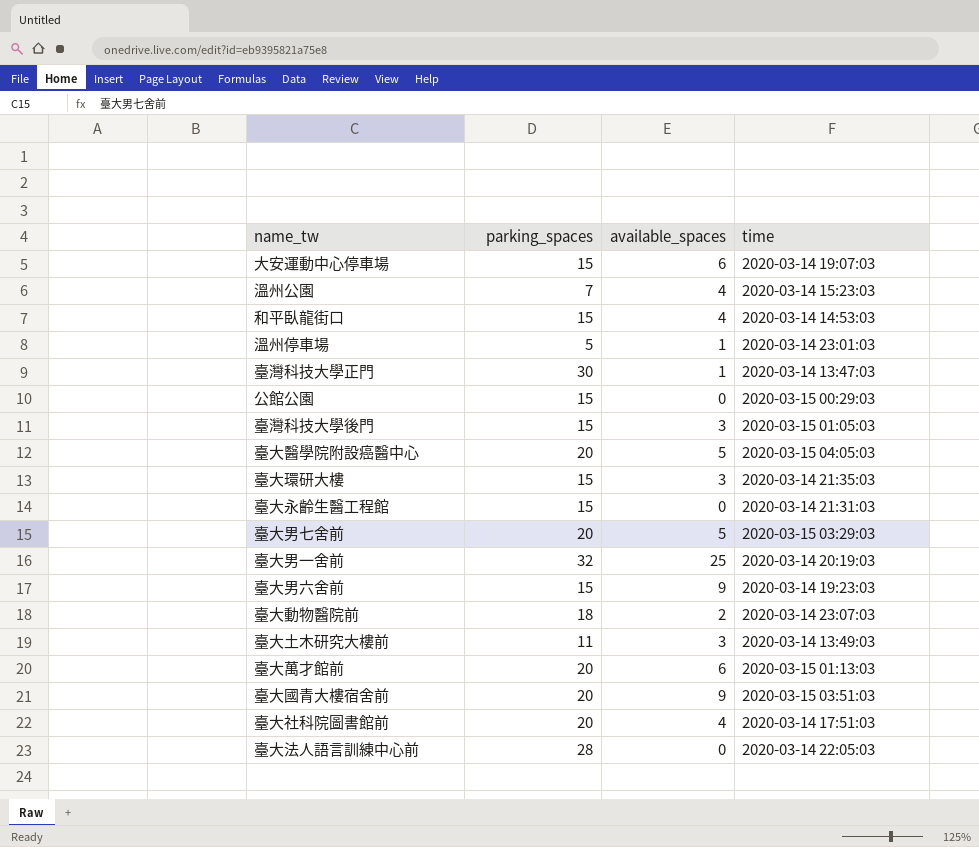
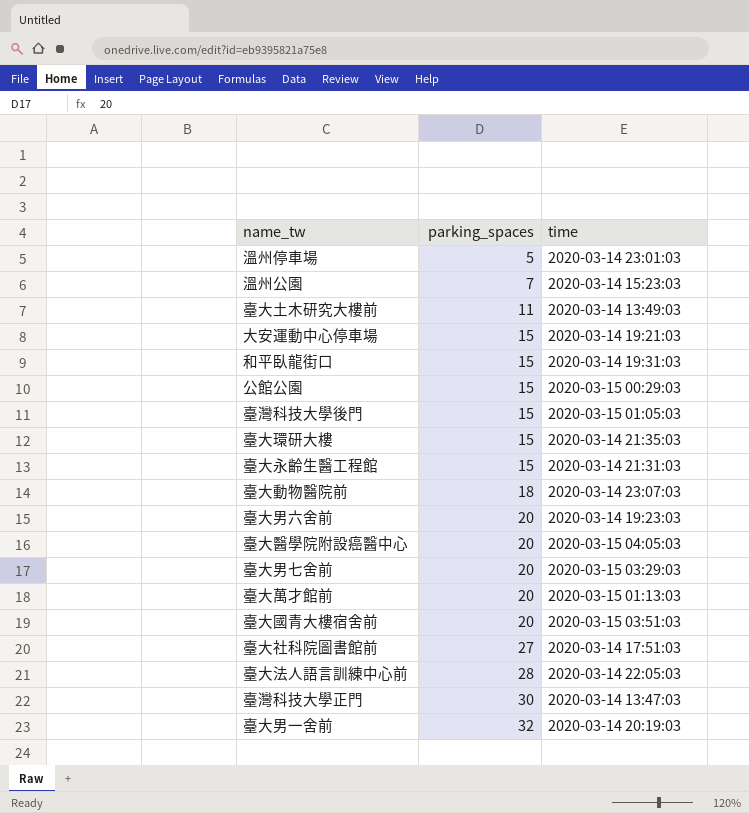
row order: none -> parking_spaces ascending
column available_spaces | position: 3 -> none
大安運動中心停車場 | time: 2020-03-14 19:07:03 -> 2020-03-14 19:21:03
和平臥龍街口 | time: 2020-03-14 14:53:03 -> 2020-03-14 19:31:03
臺大男六舍前 | parking_spaces: 15 -> 20
臺大社科院圖書館前 | parking_spaces: 20 -> 27

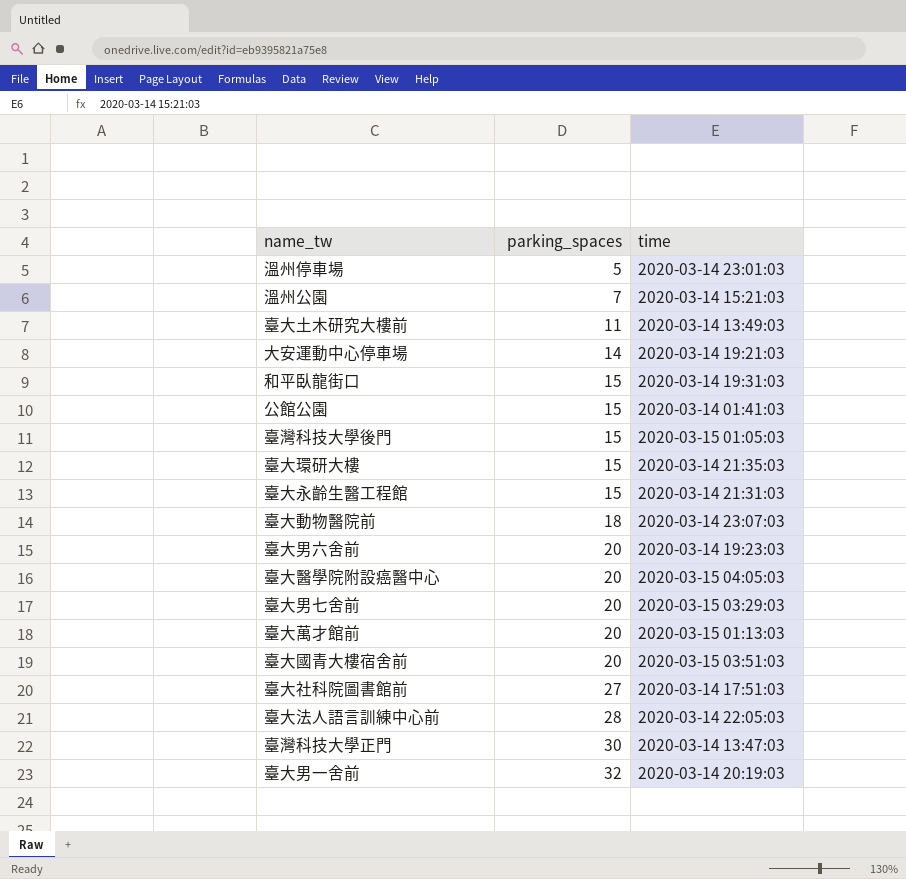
溫州公園 | time: 2020-03-14 15:23:03 -> 2020-03-14 15:21:03
大安運動中心停車場 | parking_spaces: 15 -> 14
公館公園 | time: 2020-03-15 00:29:03 -> 2020-03-14 01:41:03

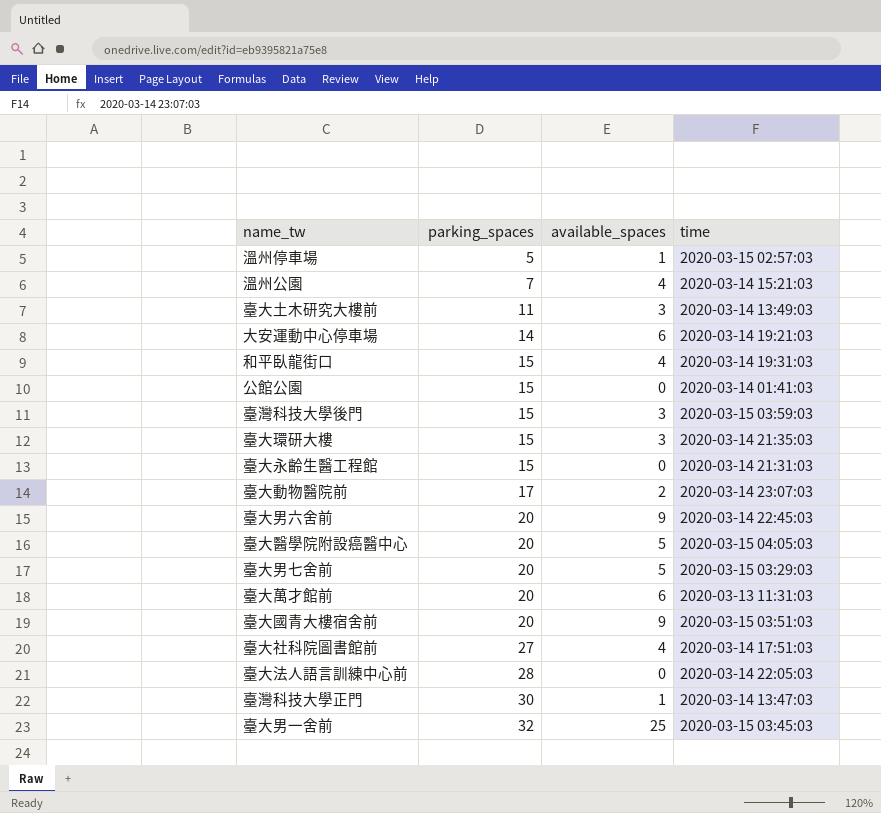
column available_spaces | position: none -> 3
溫州停車場 | time: 2020-03-14 23:01:03 -> 2020-03-15 02:57:03
臺灣科技大學後門 | time: 2020-03-15 01:05:03 -> 2020-03-15 03:59:03
臺大動物醫院前 | parking_spaces: 18 -> 17
臺大男六舍前 | time: 2020-03-14 19:23:03 -> 2020-03-14 22:45:03
臺大萬才館前 | time: 2020-03-15 01:13:03 -> 2020-03-13 11:31:03
臺大男一舍前 | time: 2020-03-14 20:19:03 -> 2020-03-15 03:45:03

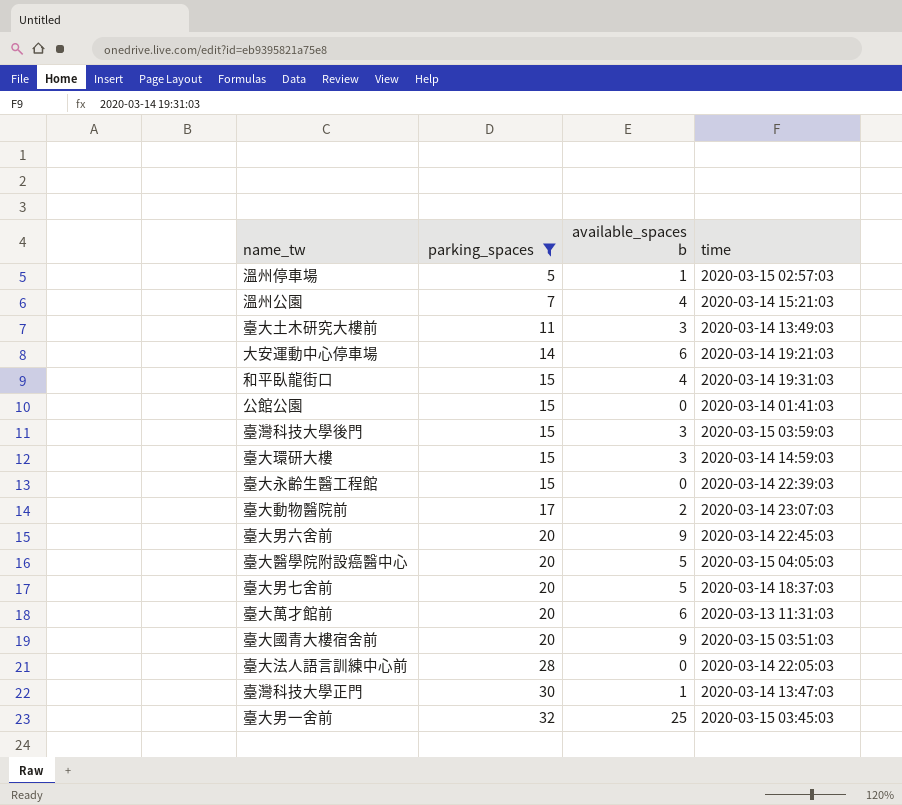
filter: none -> parking_spaces != 27
column name: available_spaces -> available_spaces b
臺大環研大樓 | time: 2020-03-14 21:35:03 -> 2020-03-14 14:59:03
臺大永齡生醫工程館 | time: 2020-03-14 21:31:03 -> 2020-03-14 22:39:03
臺大男七舍前 | time: 2020-03-15 03:29:03 -> 2020-03-14 18:37:03

